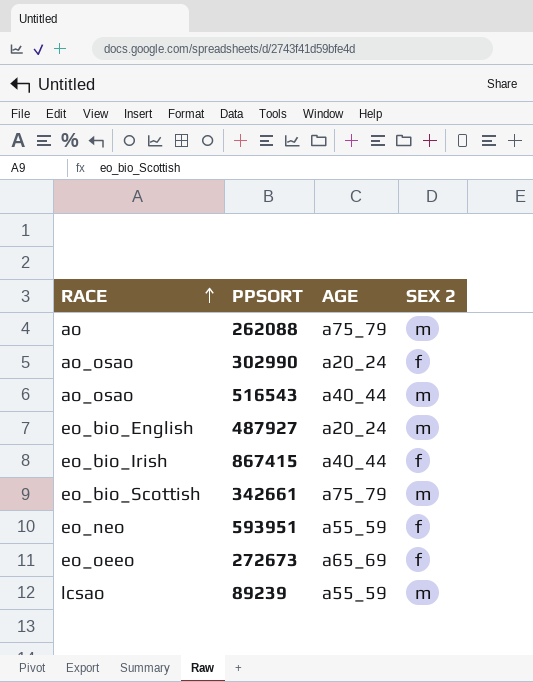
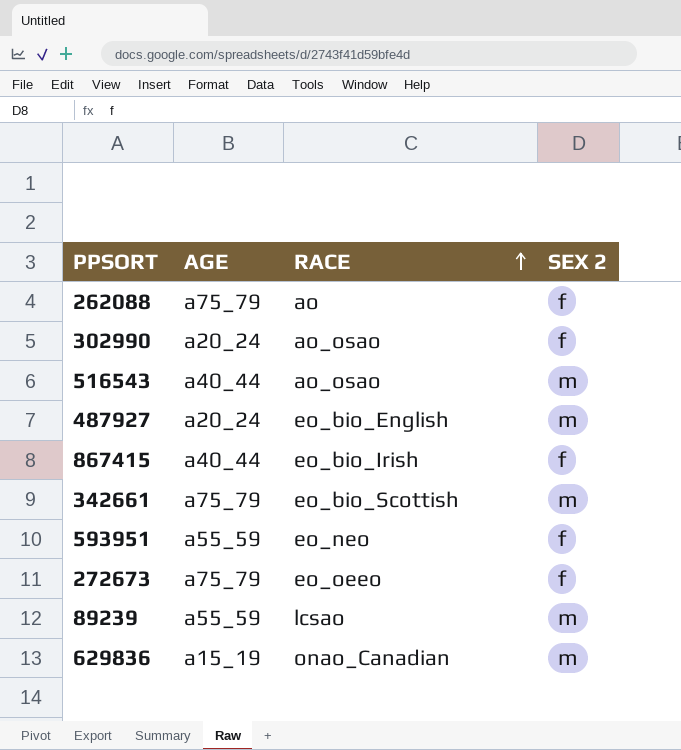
column RACE | position: 1 -> 3
262088 | SEX 2: m -> f
272673 | AGE: a65_69 -> a75_79
row 629836: none -> a15_19 | onao_Canadian | m

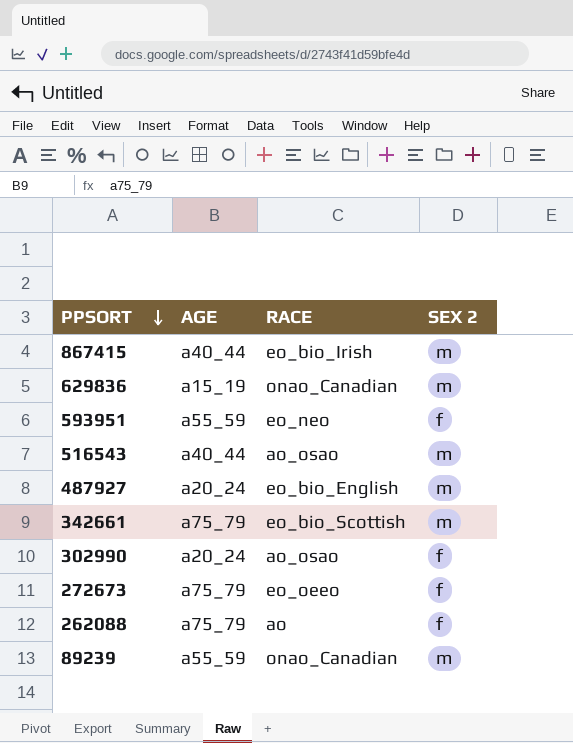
row order: RACE ascending -> PPSORT descending
867415 | SEX 2: f -> m
89239 | RACE: lcsao -> onao_Canadian

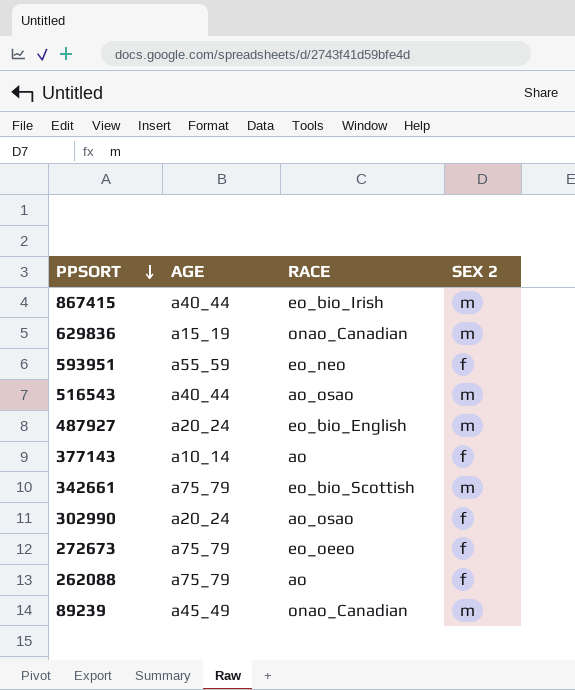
row 377143: none -> a10_14 | ao | f
89239 | AGE: a55_59 -> a45_49

